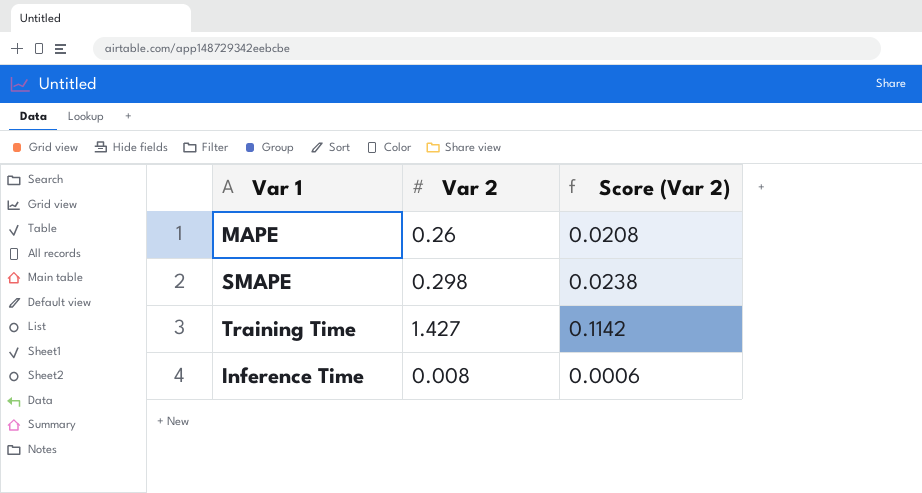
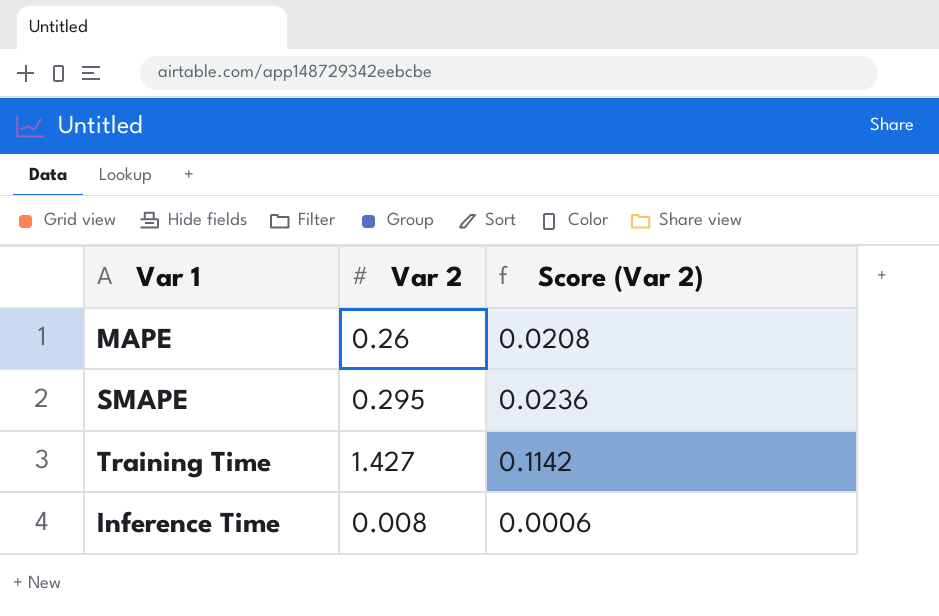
SMAPE | Var 2: 0.298 -> 0.295
SMAPE | Score (Var 2): 0.0238 -> 0.0236

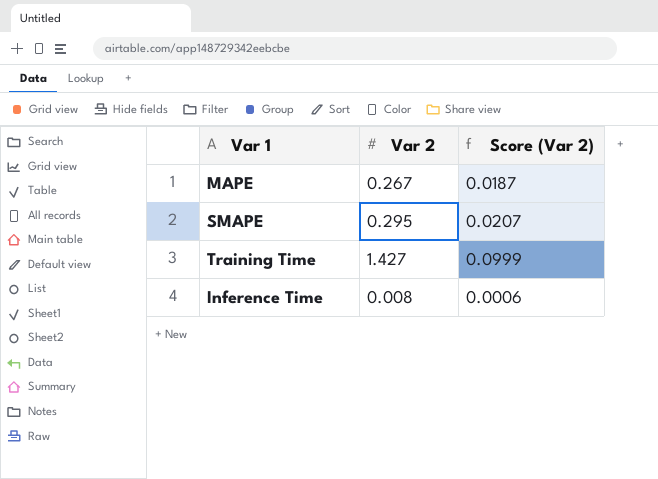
column Score (Var 2) | formula: [Var 2] * 0.08 -> [Var 2] * 0.07
MAPE | Var 2: 0.26 -> 0.267

